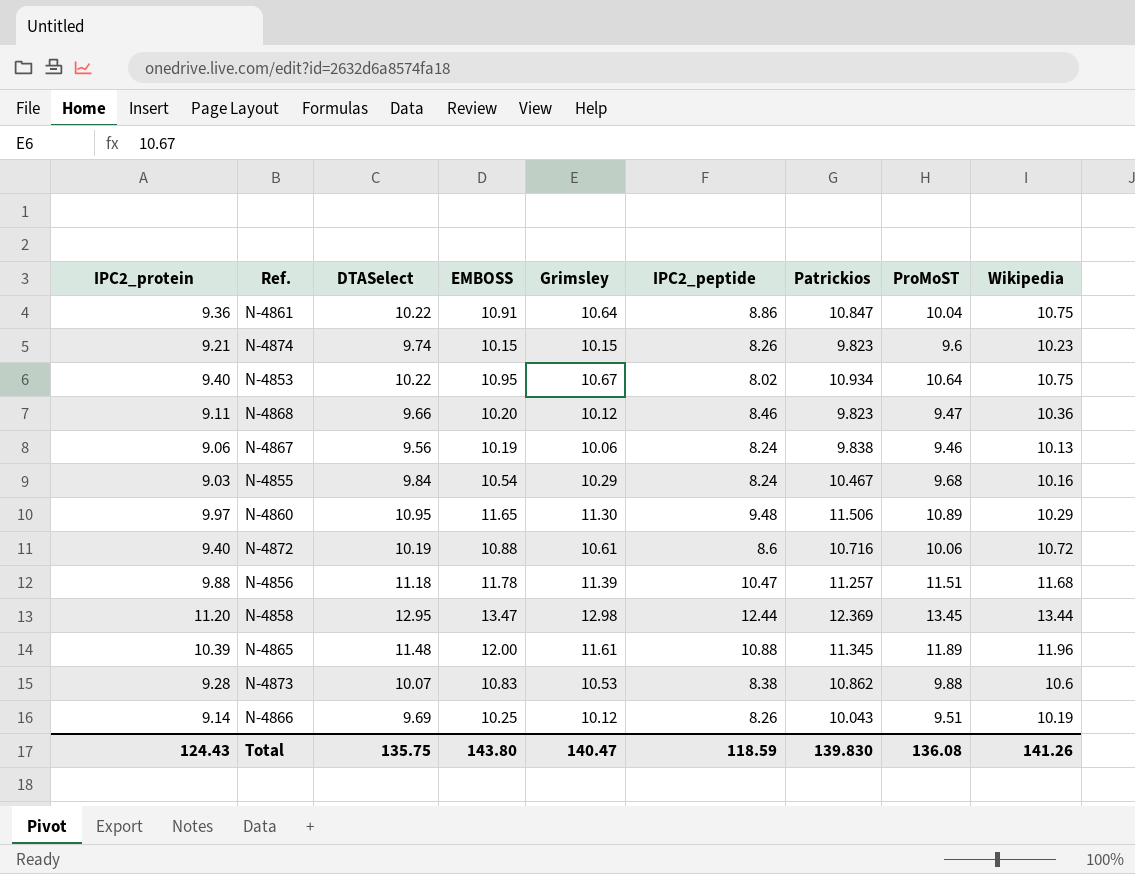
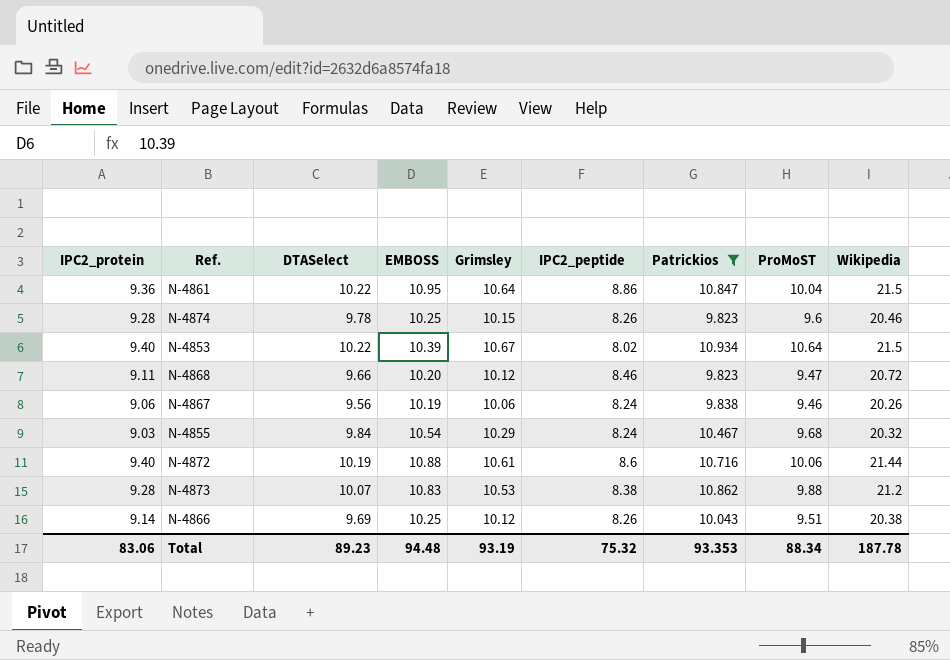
filter: none -> Patrickios <= 10.934
N-4861 | EMBOSS: 10.91 -> 10.95
N-4861 | Wikipedia: 10.75 -> 21.5
N-4874 | IPC2_protein: 9.21 -> 9.28
N-4874 | DTASelect: 9.74 -> 9.78
N-4874 | EMBOSS: 10.15 -> 10.25
N-4874 | Wikipedia: 10.23 -> 20.46
N-4853 | EMBOSS: 10.95 -> 10.39
N-4853 | Wikipedia: 10.75 -> 21.5
N-4868 | Wikipedia: 10.36 -> 20.72
N-4867 | Wikipedia: 10.13 -> 20.26
N-4855 | Wikipedia: 10.16 -> 20.32
N-4872 | Wikipedia: 10.72 -> 21.44
N-4873 | Wikipedia: 10.6 -> 21.2
N-4866 | Wikipedia: 10.19 -> 20.38
Total | IPC2_protein: 124.43 -> 83.06
Total | DTASelect: 135.75 -> 89.23
Total | EMBOSS: 143.80 -> 94.48
Total | Grimsley: 140.47 -> 93.19
Total | IPC2_peptide: 118.59 -> 75.32
Total | Patrickios: 139.830 -> 93.353
Total | ProMoST: 136.08 -> 88.34
Total | Wikipedia: 141.26 -> 187.78

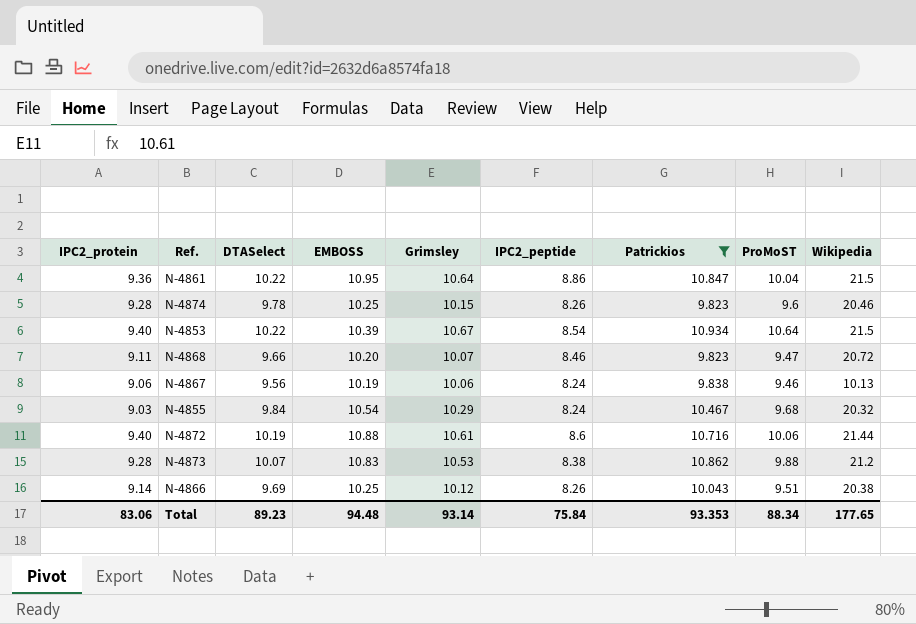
N-4853 | IPC2_peptide: 8.02 -> 8.54
N-4868 | Grimsley: 10.12 -> 10.07
N-4867 | Wikipedia: 20.26 -> 10.13
Total | Grimsley: 93.19 -> 93.14
Total | IPC2_peptide: 75.32 -> 75.84
Total | Wikipedia: 187.78 -> 177.65

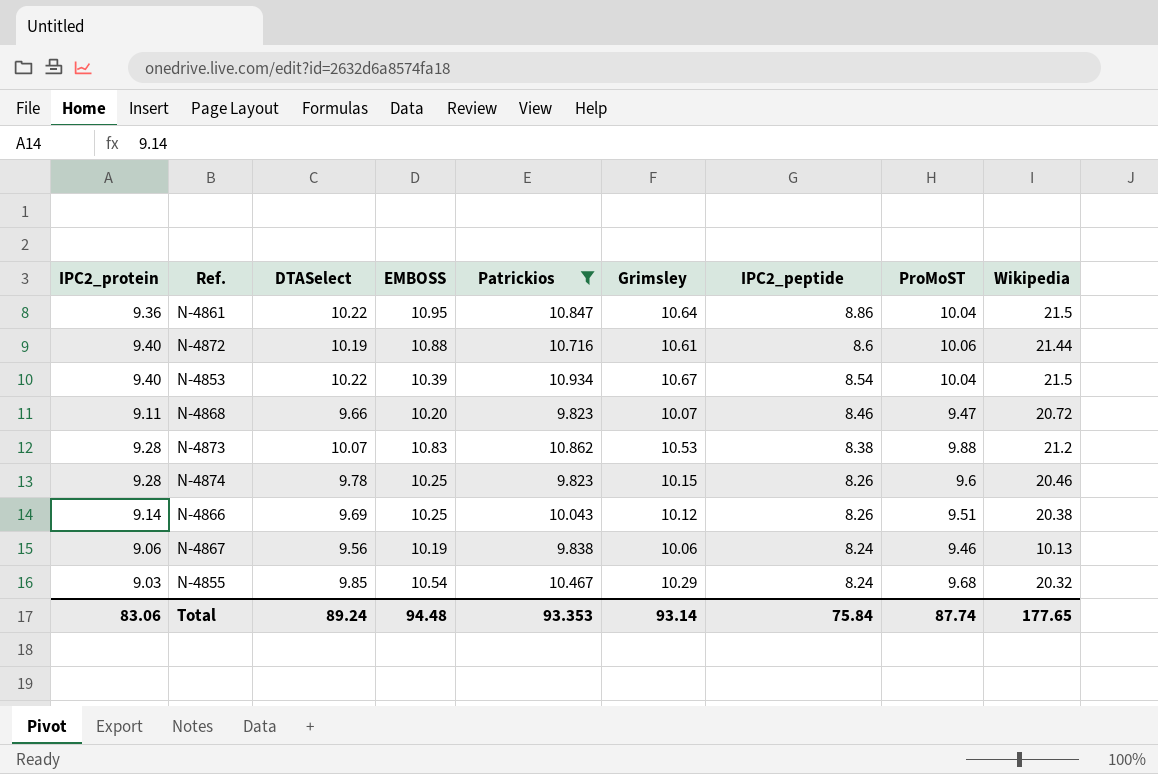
row order: none -> IPC2_peptide descending
column Patrickios | position: 7 -> 5
N-4853 | ProMoST: 10.64 -> 10.04
N-4855 | DTASelect: 9.84 -> 9.85
Total | DTASelect: 89.23 -> 89.24
Total | ProMoST: 88.34 -> 87.74

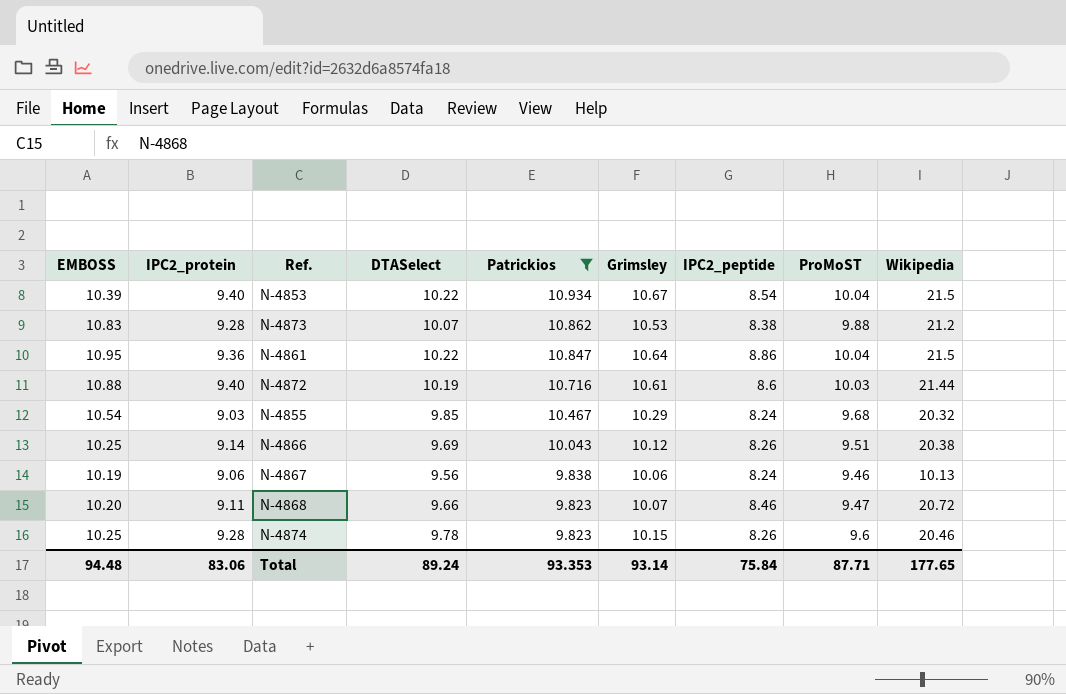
row order: IPC2_peptide descending -> Patrickios descending
column EMBOSS | position: 4 -> 1
N-4872 | ProMoST: 10.06 -> 10.03
Total | ProMoST: 87.74 -> 87.71

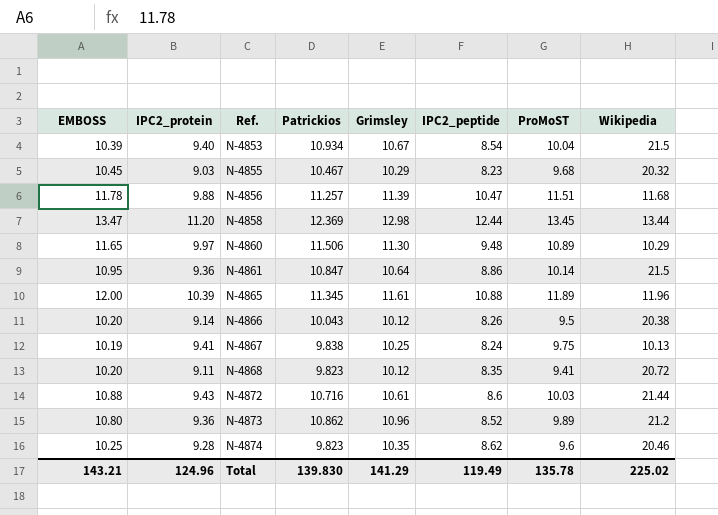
filter: Patrickios <= 10.934 -> none
row order: Patrickios descending -> Ref. ascending
column DTASelect | position: 4 -> none
N-4855 | EMBOSS: 10.54 -> 10.45
N-4855 | IPC2_peptide: 8.24 -> 8.23
N-4861 | ProMoST: 10.04 -> 10.14
N-4866 | EMBOSS: 10.25 -> 10.20
N-4866 | ProMoST: 9.51 -> 9.5
N-4867 | IPC2_protein: 9.06 -> 9.41
N-4867 | Grimsley: 10.06 -> 10.25
N-4867 | ProMoST: 9.46 -> 9.75
N-4868 | Grimsley: 10.07 -> 10.12
N-4868 | IPC2_peptide: 8.46 -> 8.35
N-4868 | ProMoST: 9.47 -> 9.41
N-4872 | IPC2_protein: 9.40 -> 9.43
N-4873 | EMBOSS: 10.83 -> 10.80
N-4873 | IPC2_protein: 9.28 -> 9.36
N-4873 | Grimsley: 10.53 -> 10.96
N-4873 | IPC2_peptide: 8.38 -> 8.52
N-4873 | ProMoST: 9.88 -> 9.89
N-4874 | Grimsley: 10.15 -> 10.35
N-4874 | IPC2_peptide: 8.26 -> 8.62
Total | EMBOSS: 94.48 -> 143.21
Total | IPC2_protein: 83.06 -> 124.96
Total | Patrickios: 93.353 -> 139.830
Total | Grimsley: 93.14 -> 141.29
Total | IPC2_peptide: 75.84 -> 119.49
Total | ProMoST: 87.71 -> 135.78
Total | Wikipedia: 177.65 -> 225.02

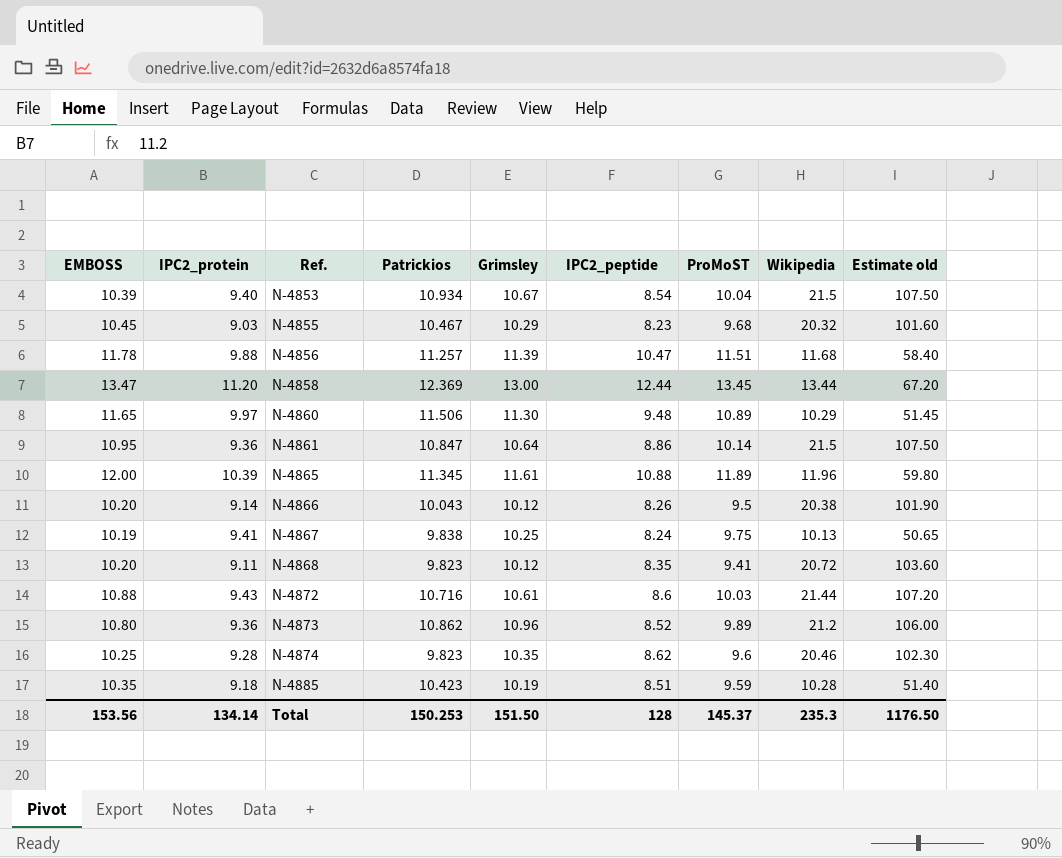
column Estimate old | formula: none -> [Wikipedia] * 5
N-4858 | Grimsley: 12.98 -> 13.00
row N-4885: none -> 10.35 | 9.18 | 10.423 | 10.19 | 8.51 | 9.59 | 10.28 | 51.40
Total | EMBOSS: 143.21 -> 153.56
Total | IPC2_protein: 124.96 -> 134.14
Total | Patrickios: 139.830 -> 150.253
Total | Grimsley: 141.29 -> 151.50
Total | IPC2_peptide: 119.49 -> 128
Total | ProMoST: 135.78 -> 145.37
Total | Wikipedia: 225.02 -> 235.3

